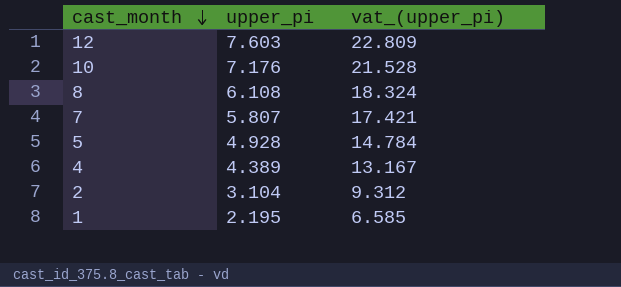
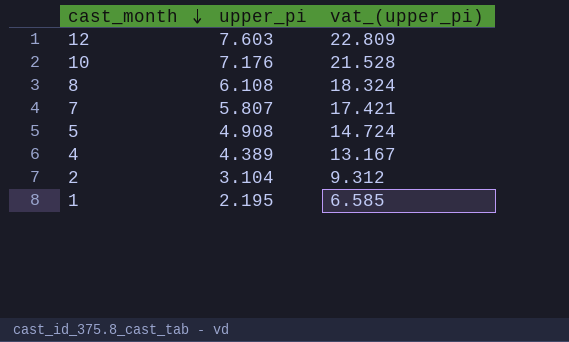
5 | upper_pi: 4.928 -> 4.908
5 | vat_(upper_pi): 14.784 -> 14.724

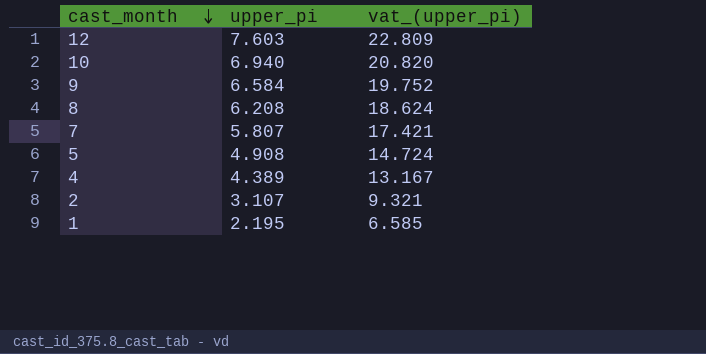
10 | upper_pi: 7.176 -> 6.940
10 | vat_(upper_pi): 21.528 -> 20.820
row 9: none -> 6.584 | 19.752
8 | upper_pi: 6.108 -> 6.208
8 | vat_(upper_pi): 18.324 -> 18.624
2 | upper_pi: 3.104 -> 3.107
2 | vat_(upper_pi): 9.312 -> 9.321

